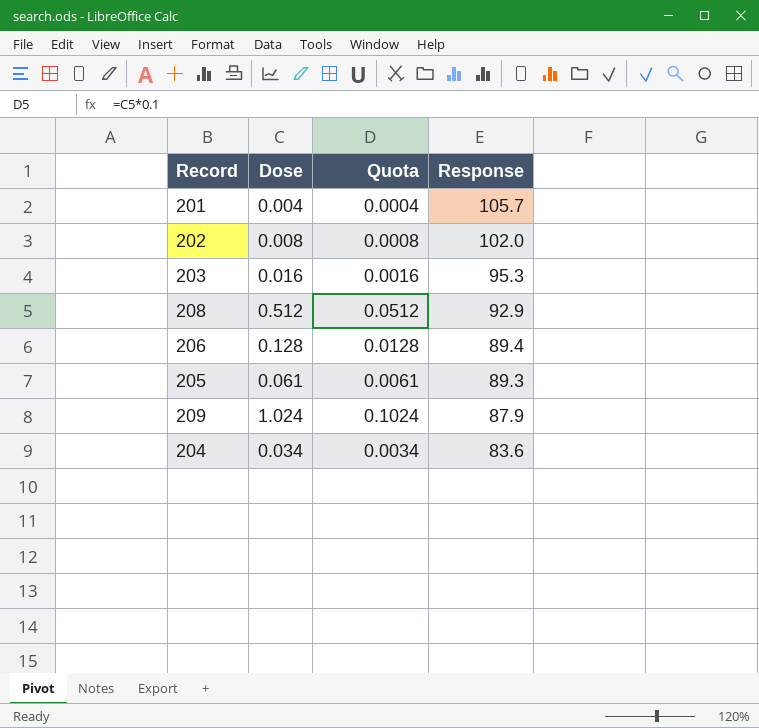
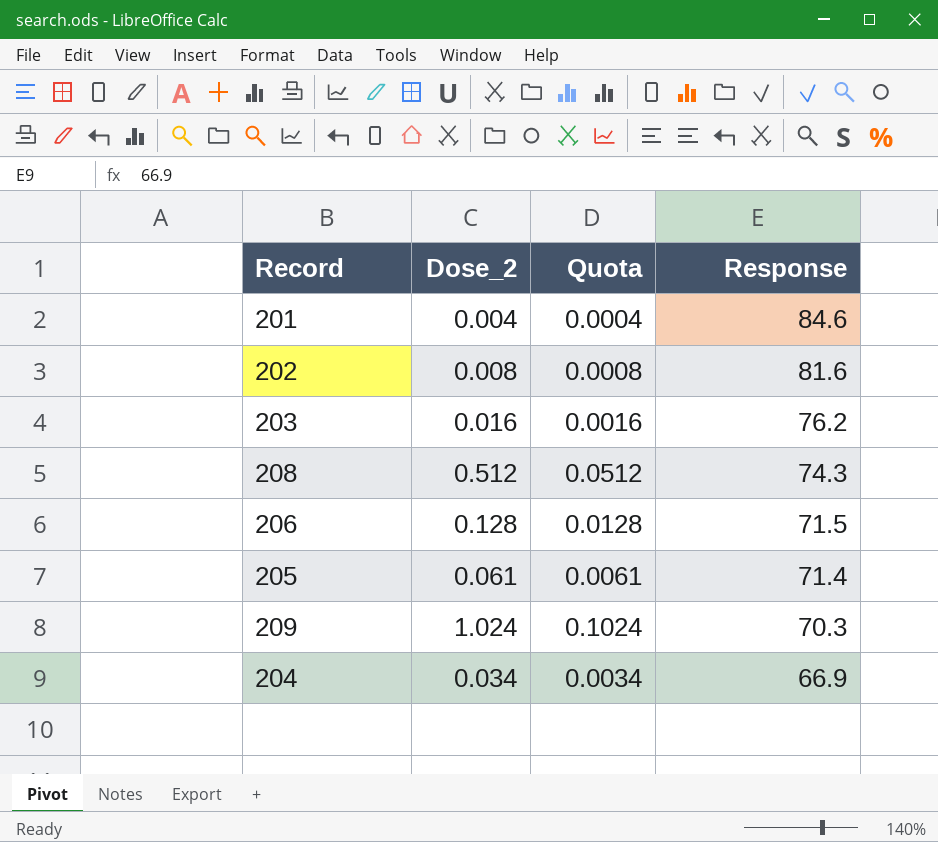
column name: Dose -> Dose_2
201 | Response: 105.7 -> 84.6
202 | Response: 102.0 -> 81.6
203 | Response: 95.3 -> 76.2
208 | Response: 92.9 -> 74.3
206 | Response: 89.4 -> 71.5
205 | Response: 89.3 -> 71.4
209 | Response: 87.9 -> 70.3
204 | Response: 83.6 -> 66.9

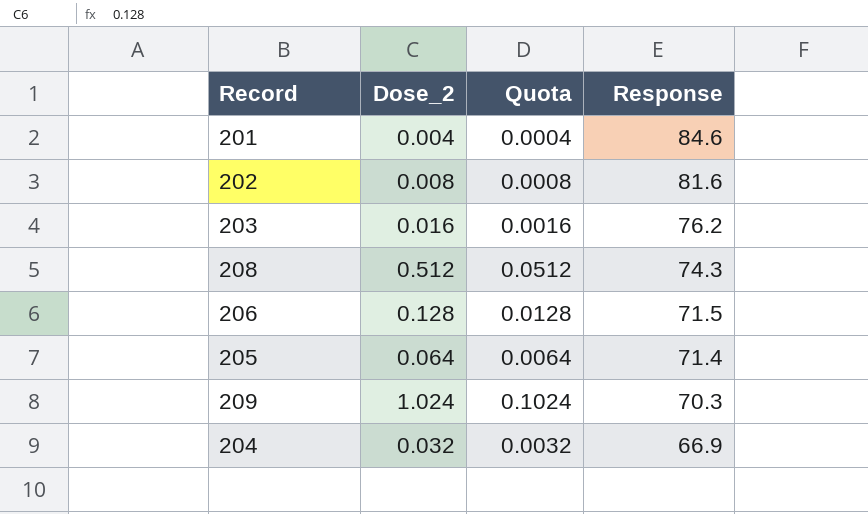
205 | Dose_2: 0.061 -> 0.064
205 | Quota: 0.0061 -> 0.0064
204 | Dose_2: 0.034 -> 0.032
204 | Quota: 0.0034 -> 0.0032

